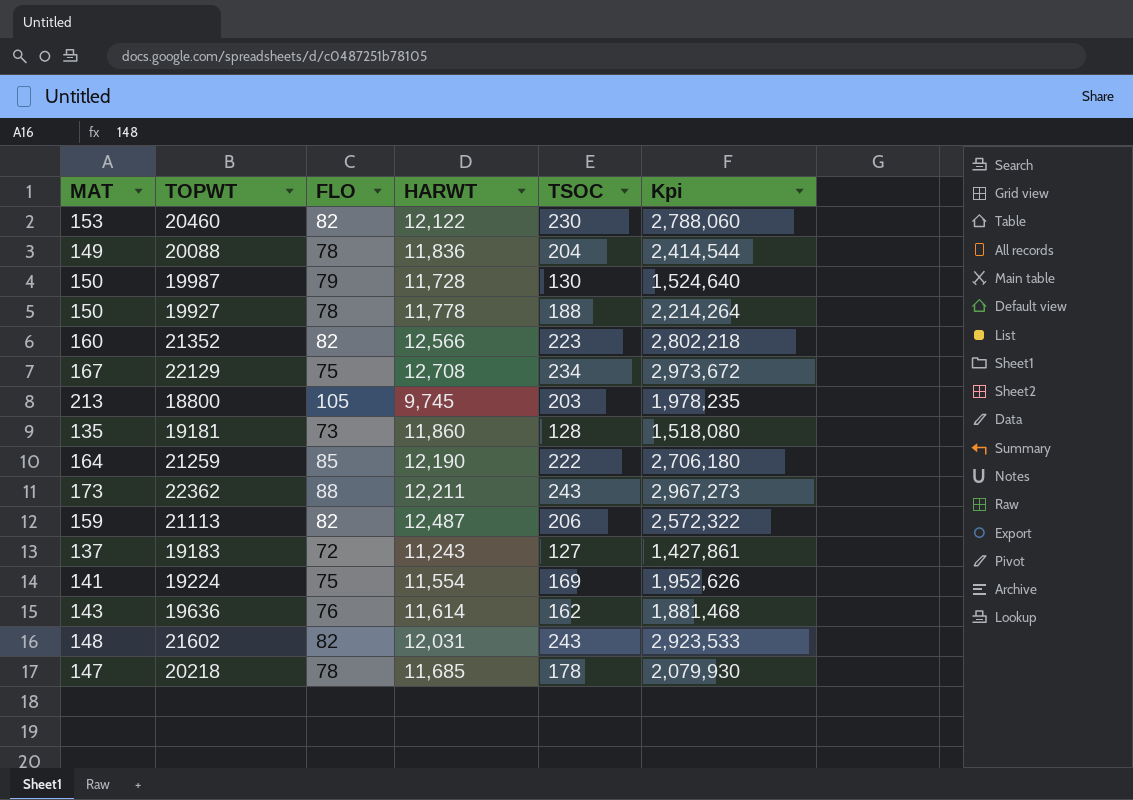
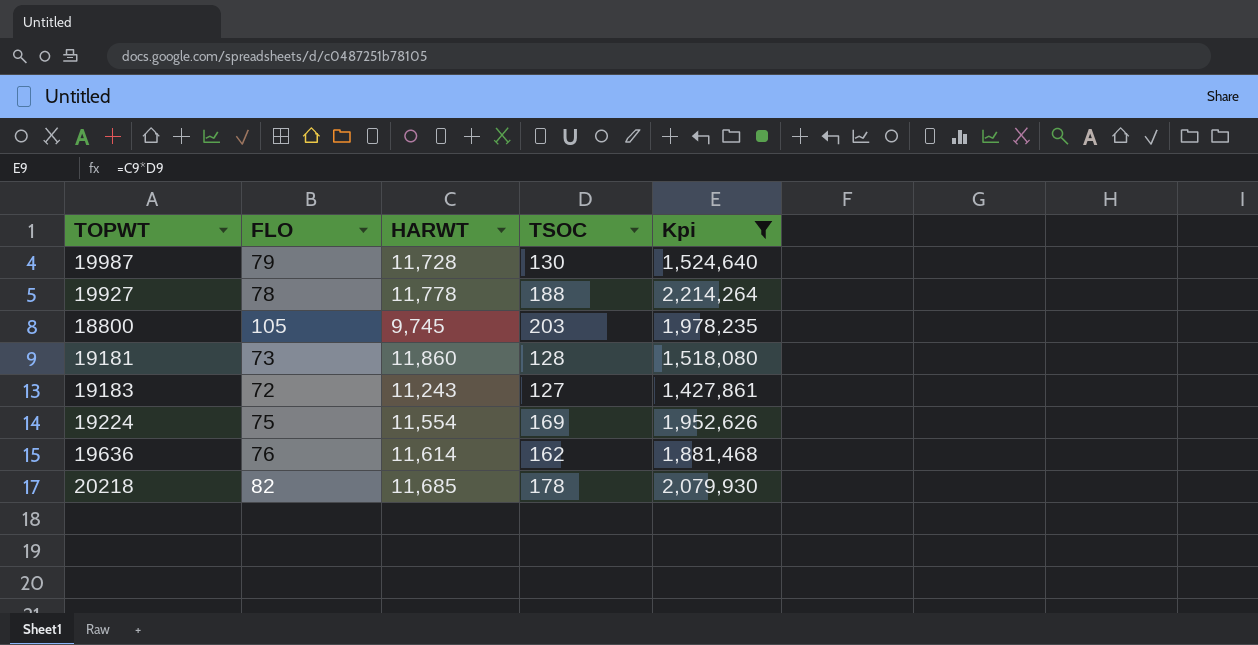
filter: none -> Kpi <= 2,214,264
column MAT | position: 1 -> none
20218 | FLO: 78 -> 82

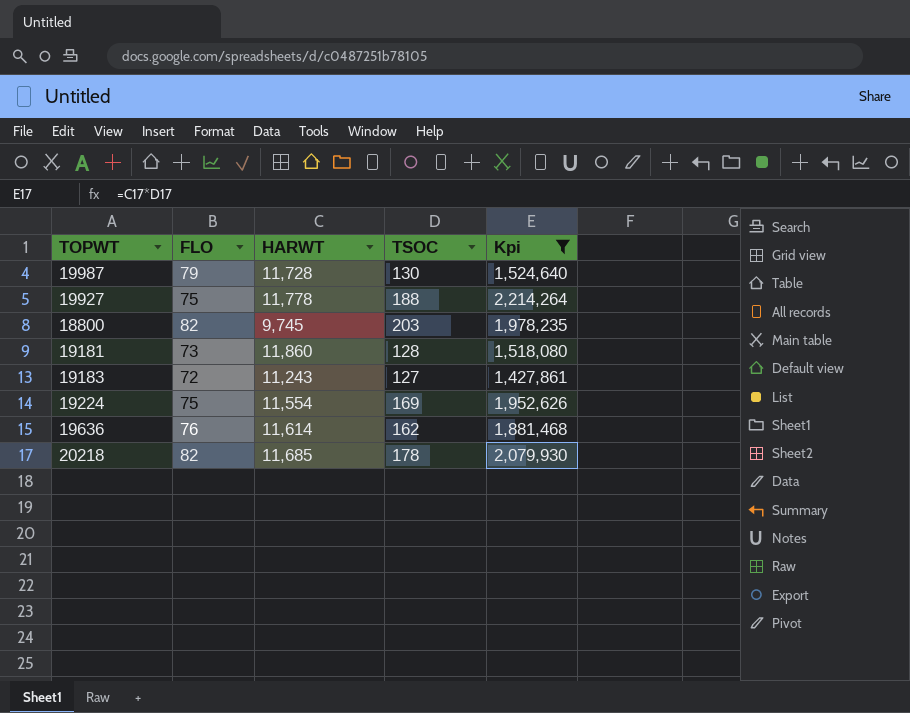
19927 | FLO: 78 -> 75
18800 | FLO: 105 -> 82

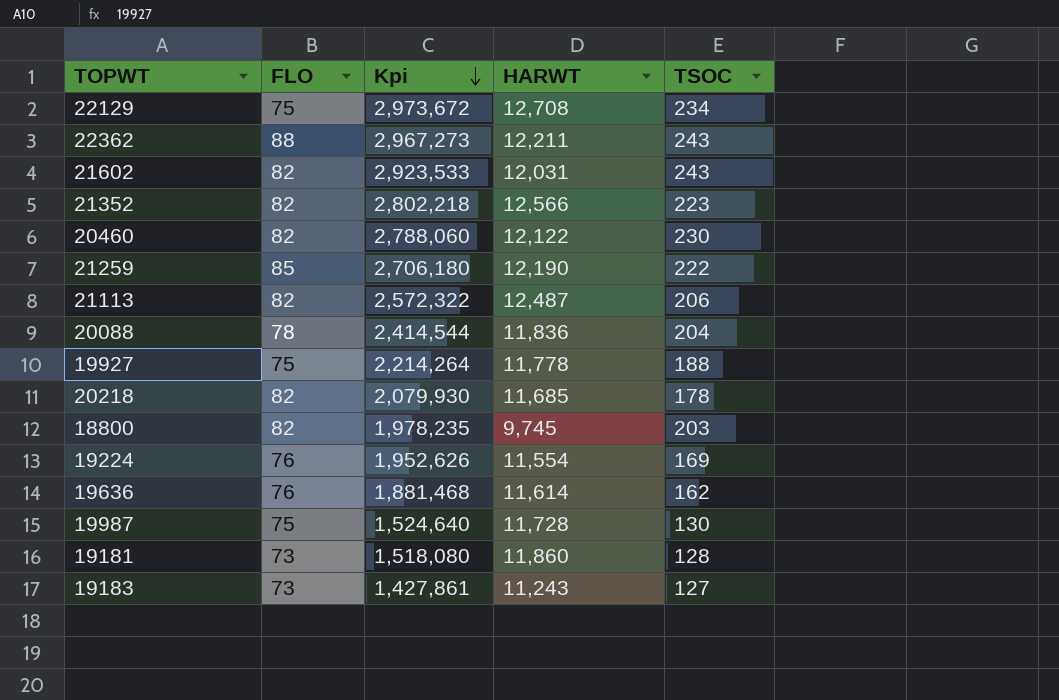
filter: Kpi <= 2,214,264 -> none
row order: none -> Kpi descending
column Kpi | position: 5 -> 3
19224 | FLO: 75 -> 76
19987 | FLO: 79 -> 75
19183 | FLO: 72 -> 73

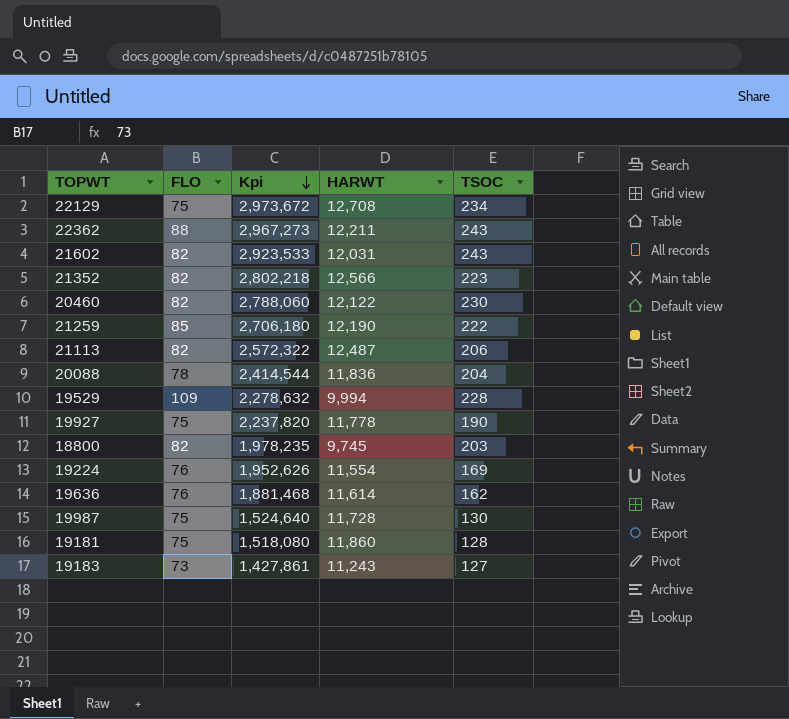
row 20218: 82 | 2,079,930 | 11,685 | 178 -> none
row 19529: none -> 109 | 2,278,632 | 9,994 | 228
19927 | Kpi: 2,214,264 -> 2,237,820
19927 | TSOC: 188 -> 190
19181 | FLO: 73 -> 75

